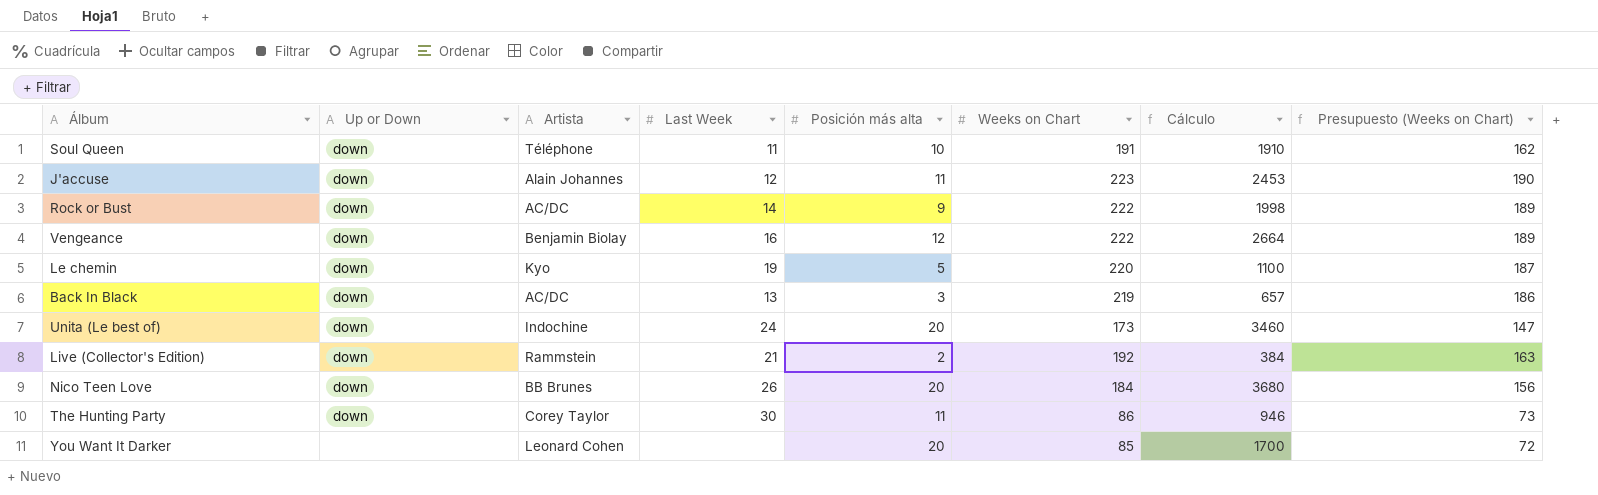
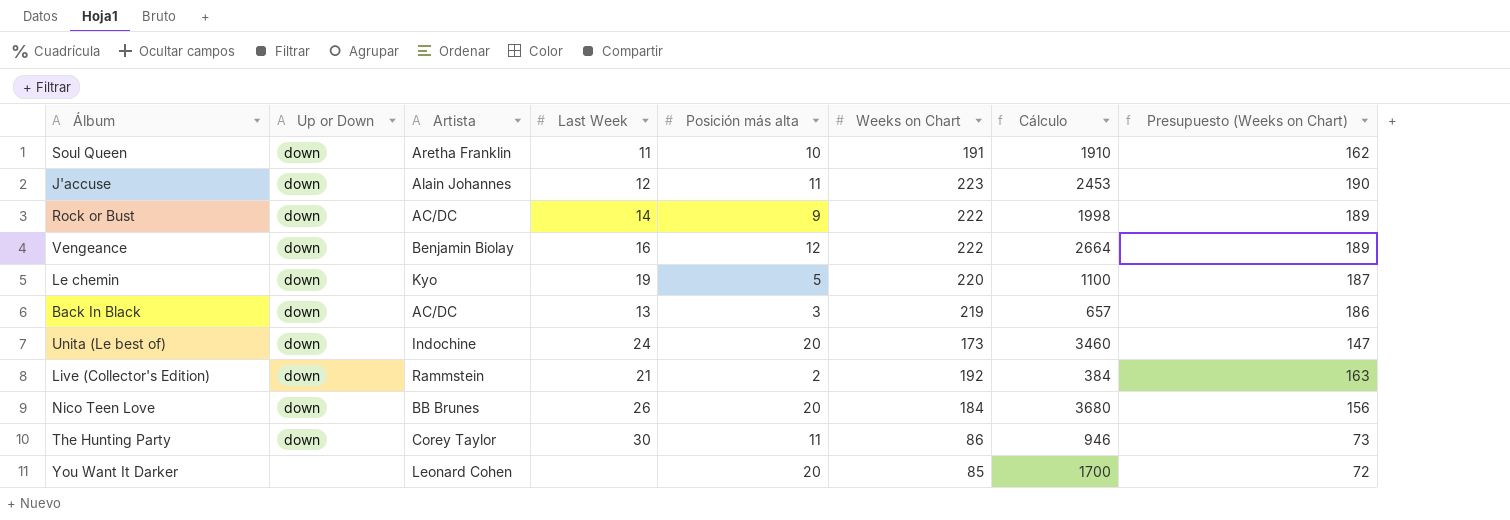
Soul Queen | Artista: Téléphone -> Aretha Franklin

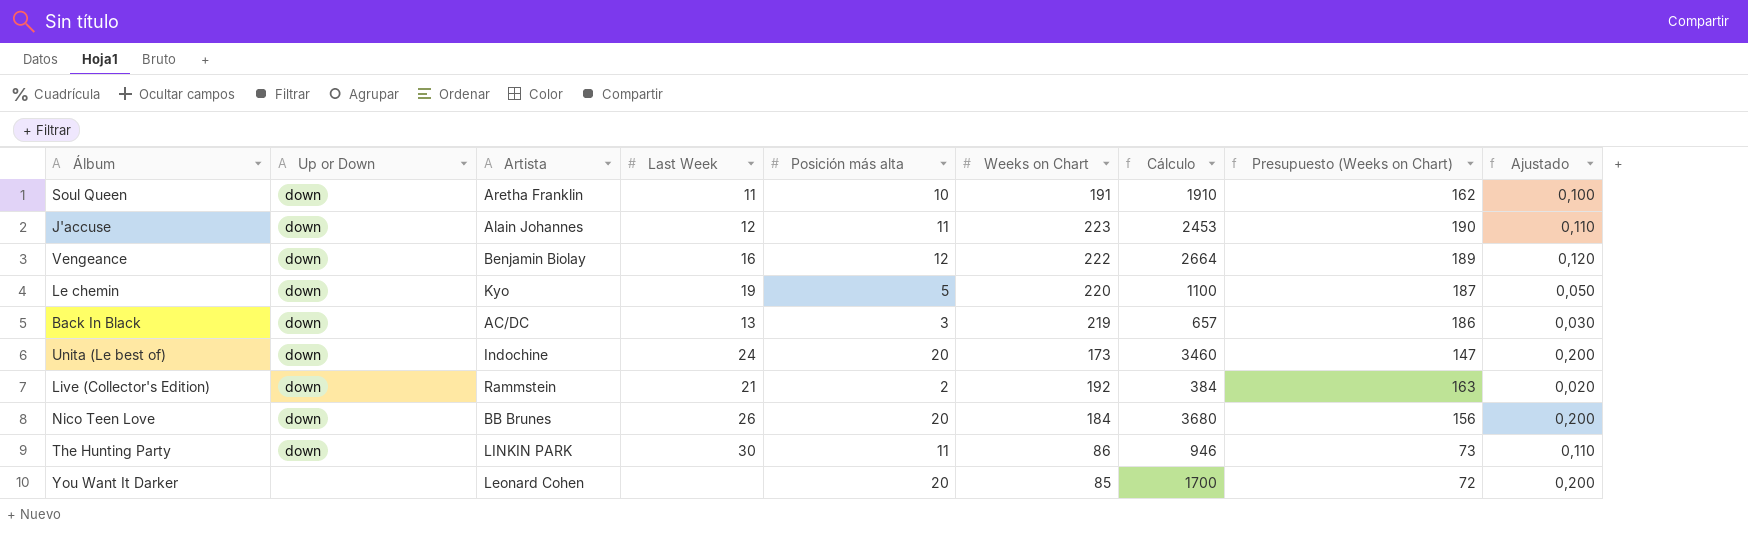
column Ajustado | formula: none -> [Posición más alta] * 0,01
row Rock or Bust: down | AC/DC | 14 | 9 | 222 | 1998 | 189 -> none
The Hunting Party | Artista: Corey Taylor -> LINKIN PARK

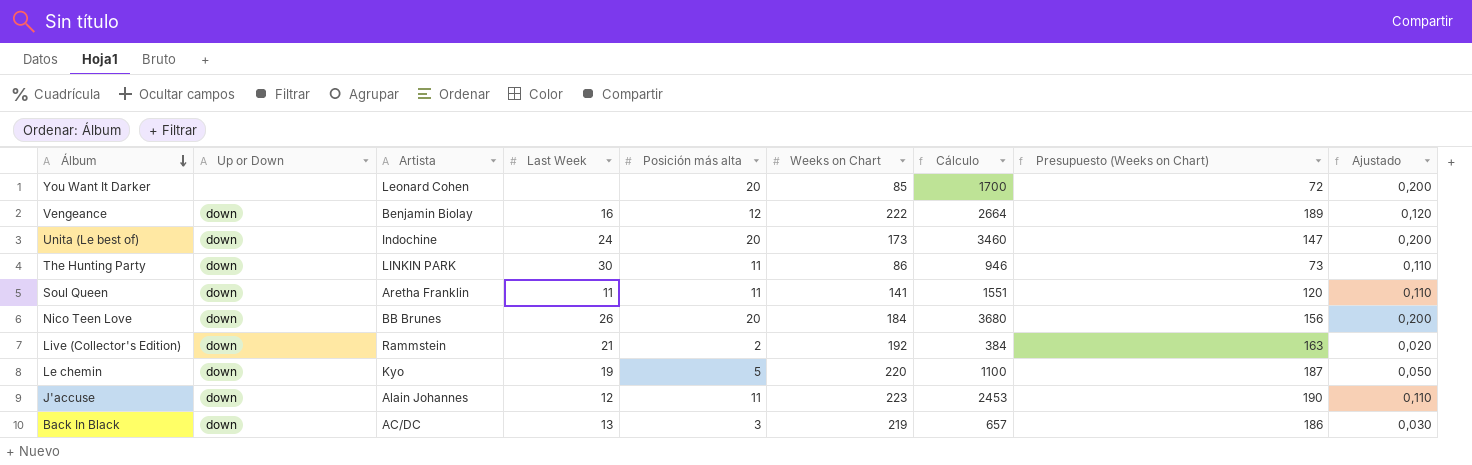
row order: none -> Álbum descending
Soul Queen | Posición más alta: 10 -> 11
Soul Queen | Weeks on Chart: 191 -> 141
Soul Queen | Cálculo: 1910 -> 1551
Soul Queen | Presupuesto (Weeks on Chart): 162 -> 120
Soul Queen | Ajustado: 0,100 -> 0,110

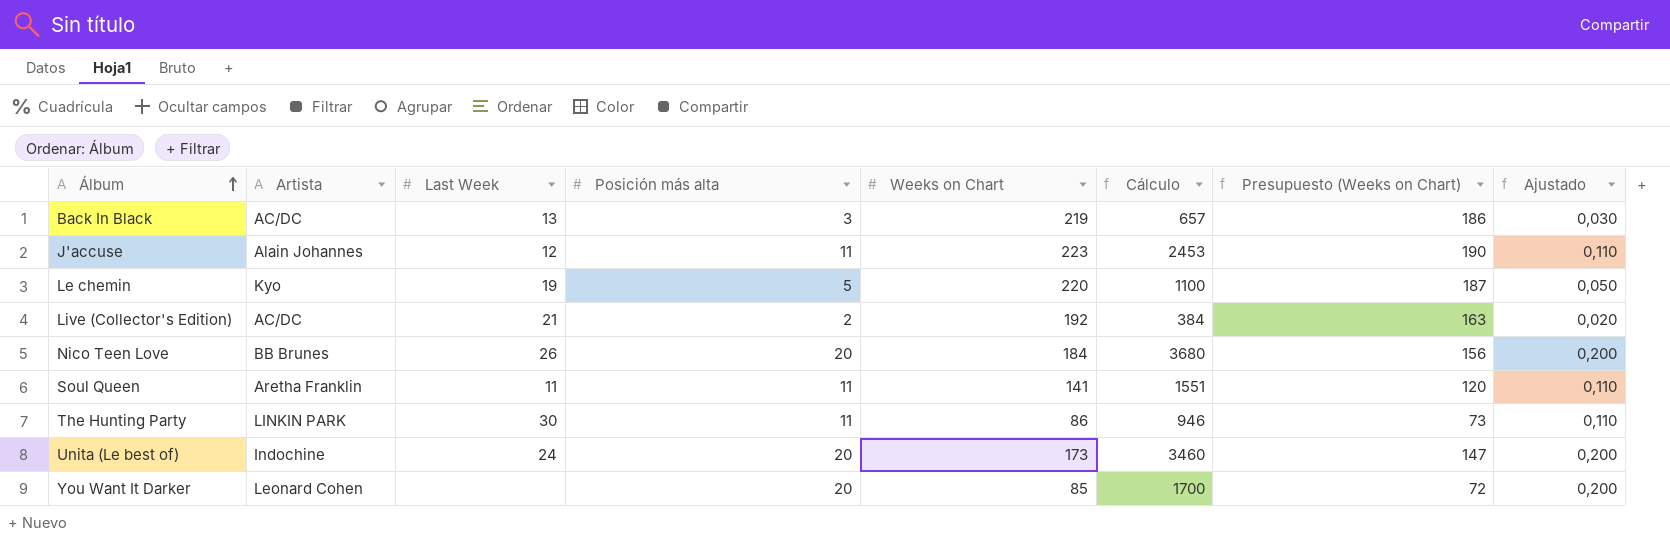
row order: Álbum descending -> Álbum ascending
column Up or Down | position: 2 -> none
row Vengeance: down | Benjamin Biolay | 16 | 12 | 222 | 2664 | 189 | 0,120 -> none
Live (Collector's Edition) | Artista: Rammstein -> AC/DC

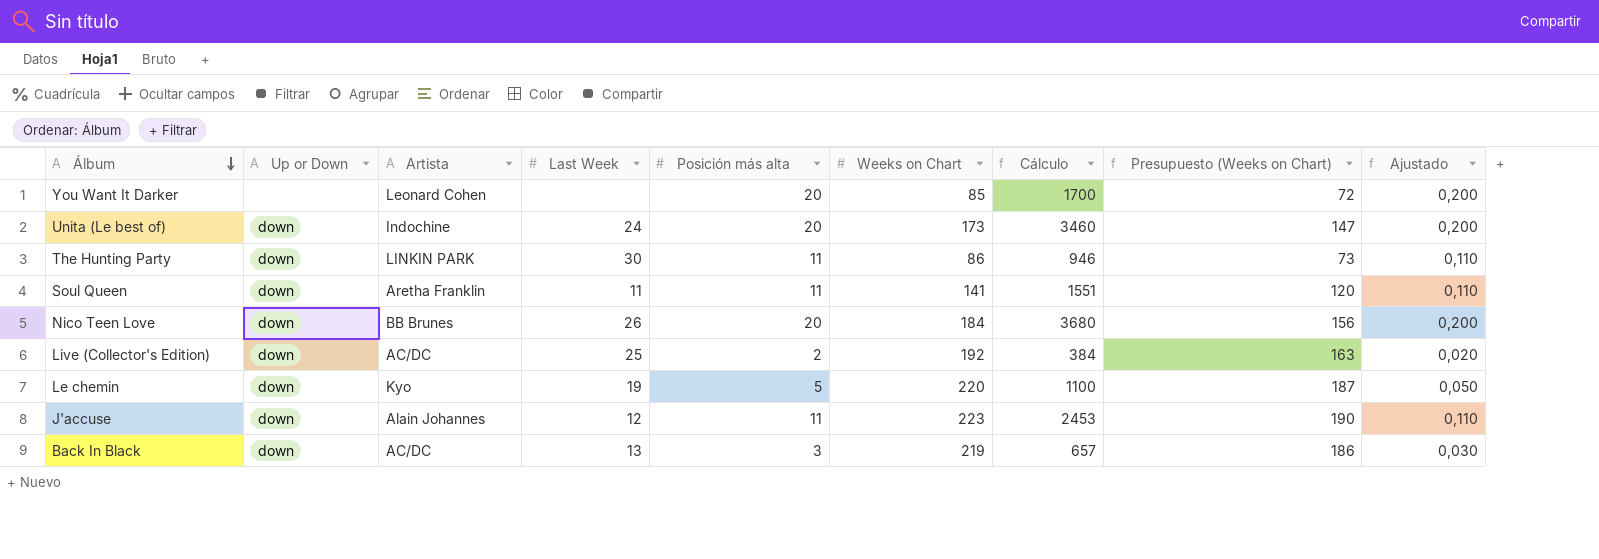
row order: Álbum ascending -> Álbum descending
column Up or Down | position: none -> 2
Live (Collector's Edition) | Last Week: 21 -> 25

